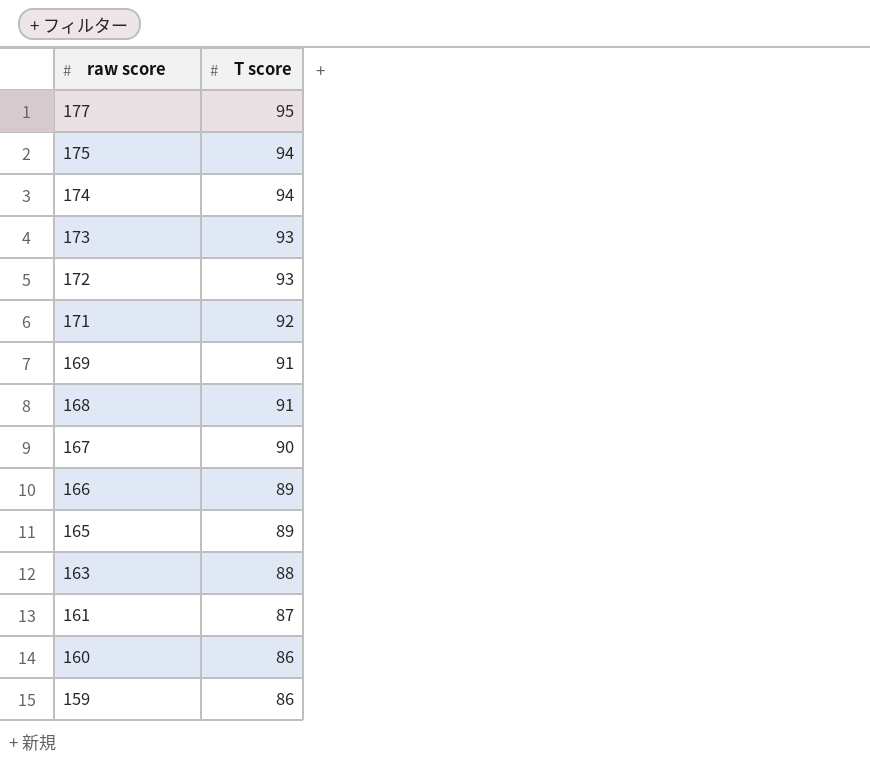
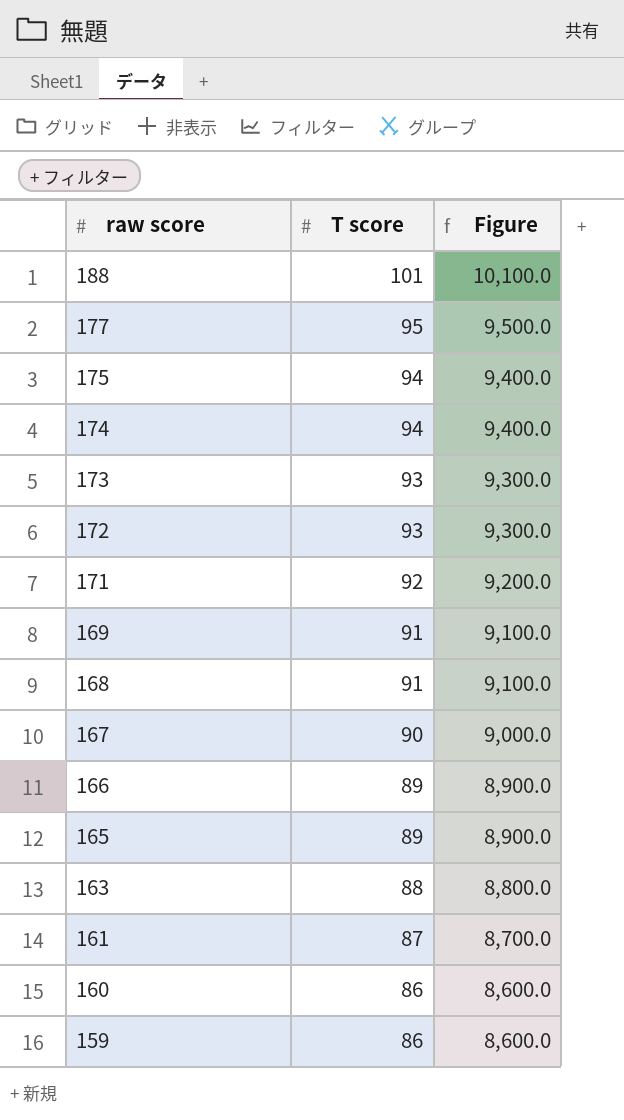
column Figure | formula: none -> [T score] * 100
row 188: none -> 101 | 10,100.0

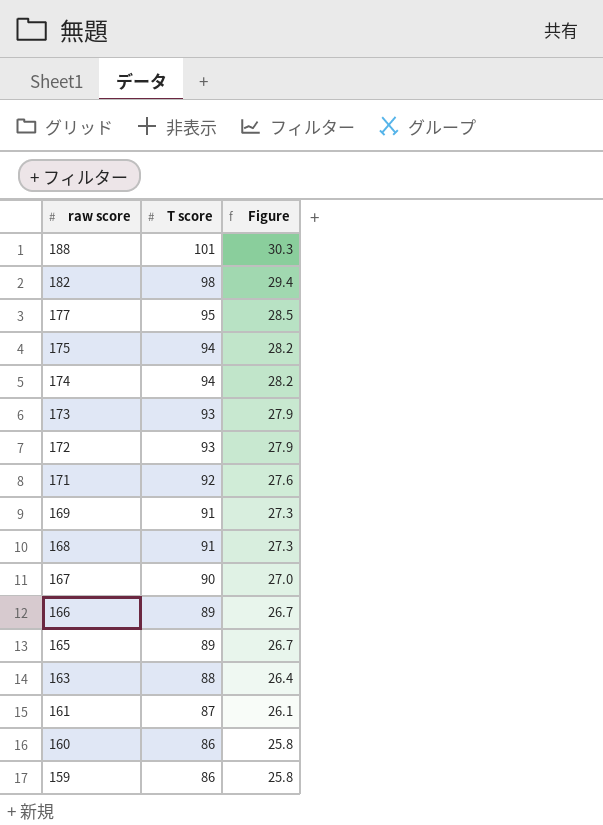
column Figure | formula: [T score] * 100 -> [T score] * 0.3
row 182: none -> 98 | 29.4

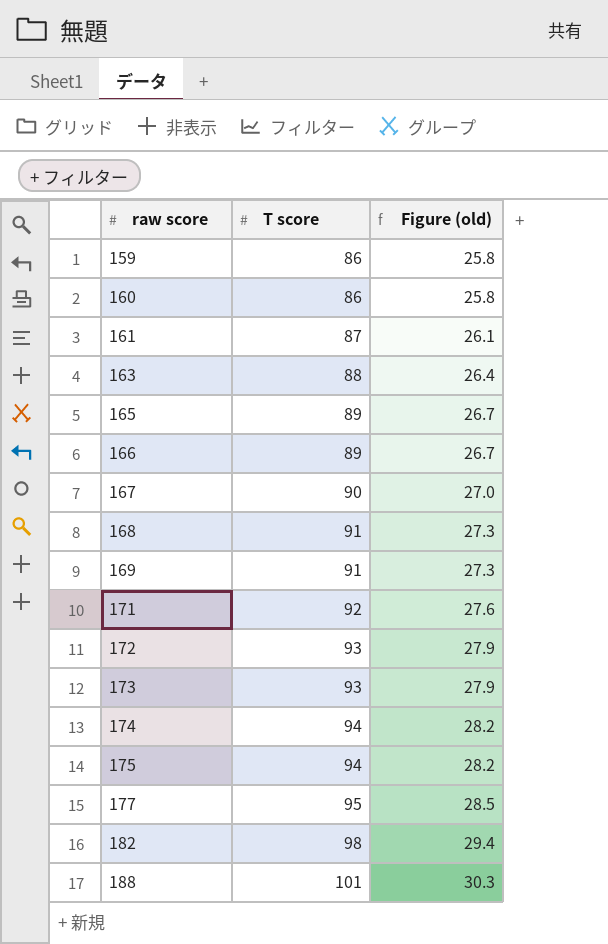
row order: raw score descending -> raw score ascending
column name: Figure -> Figure (old)

